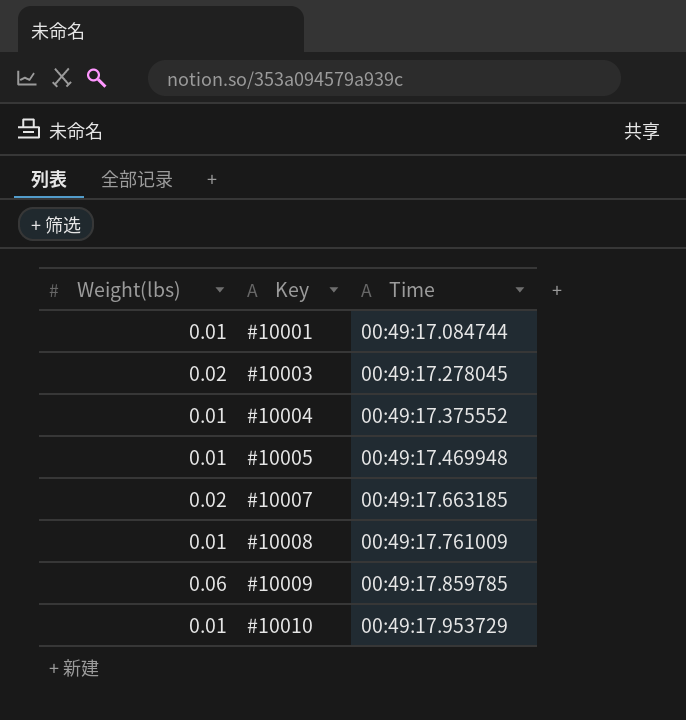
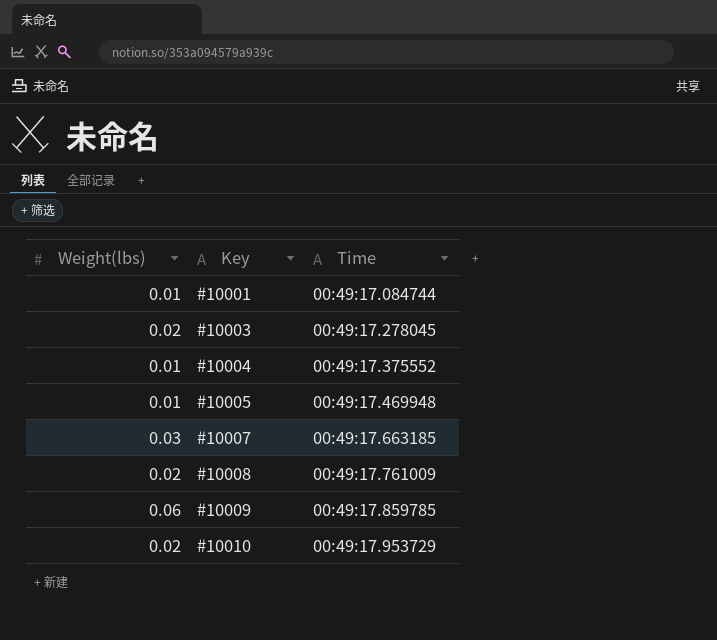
#10007 | Weight(lbs): 0.02 -> 0.03
#10008 | Weight(lbs): 0.01 -> 0.02
#10010 | Weight(lbs): 0.01 -> 0.02

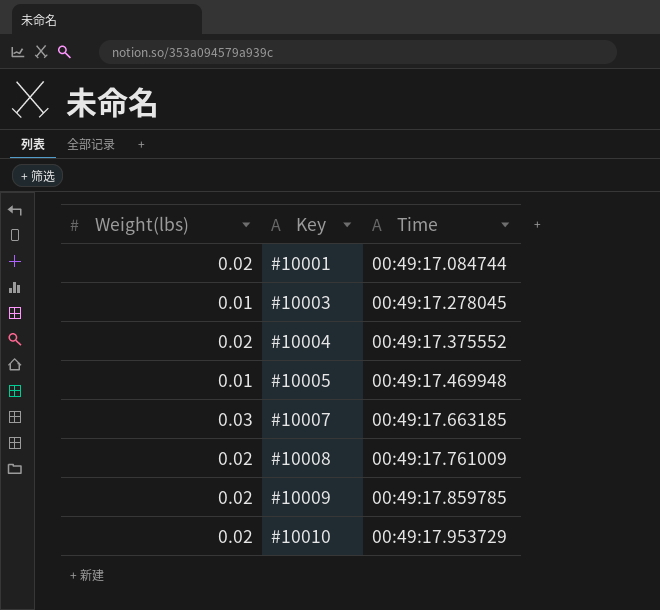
#10001 | Weight(lbs): 0.01 -> 0.02
#10003 | Weight(lbs): 0.02 -> 0.01
#10004 | Weight(lbs): 0.01 -> 0.02
#10009 | Weight(lbs): 0.06 -> 0.02

